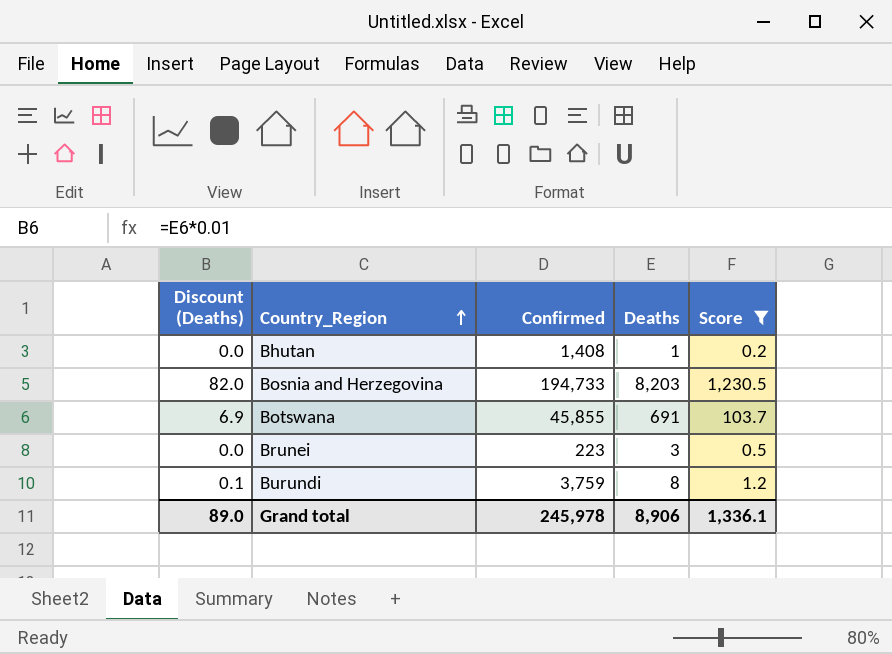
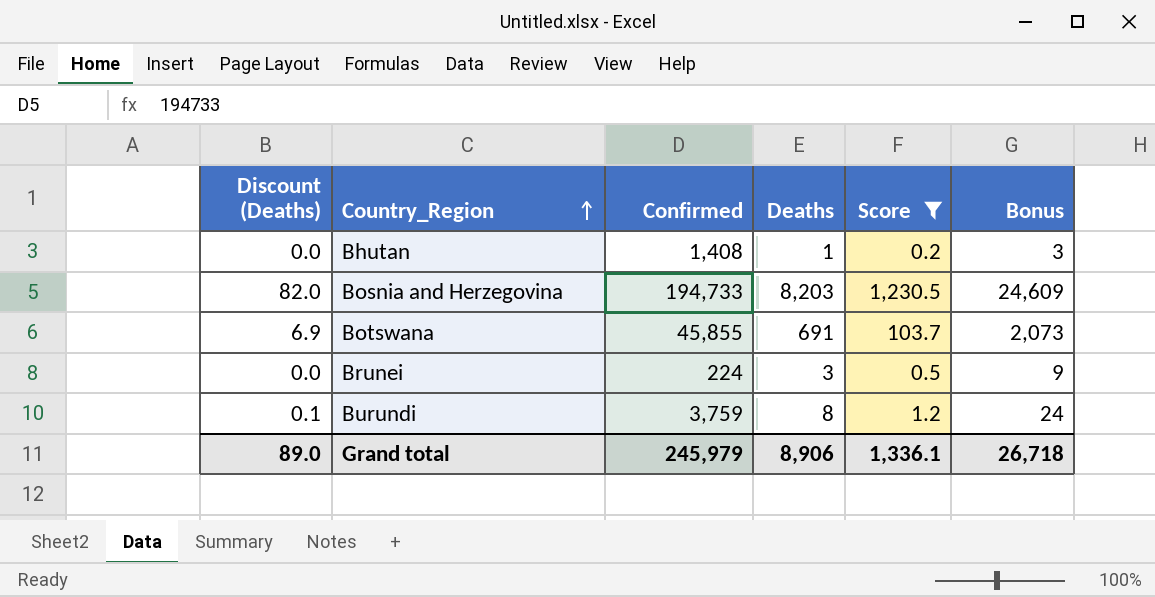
column Bonus | formula: none -> [Deaths] * 3
Brunei | Confirmed: 223 -> 224
Grand total | Confirmed: 245,978 -> 245,979

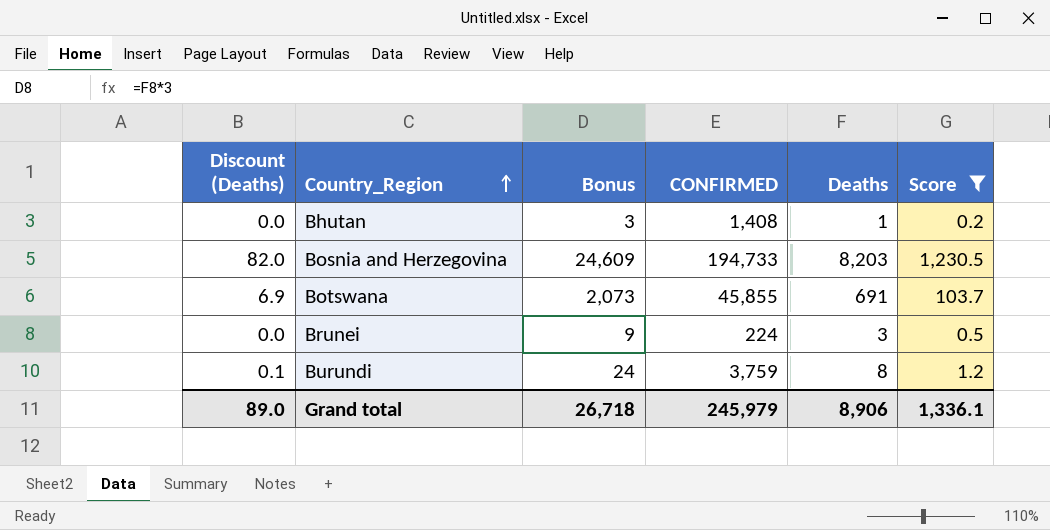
column Bonus | position: 6 -> 3
column name: Confirmed -> CONFIRMED

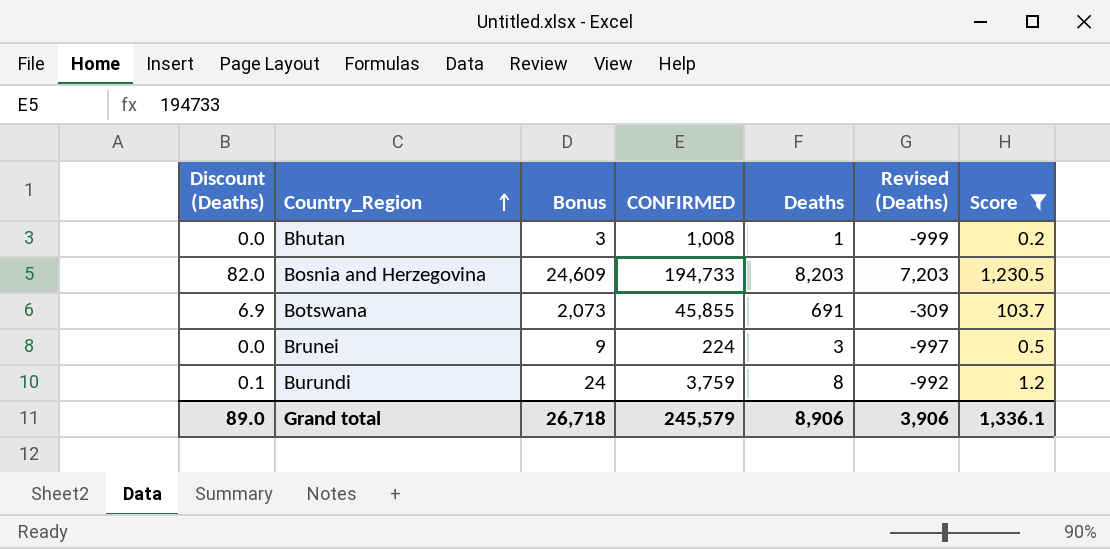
column Revised (Deaths) | formula: none -> [Deaths] - 1000
Bhutan | CONFIRMED: 1,408 -> 1,008
Grand total | CONFIRMED: 245,979 -> 245,579

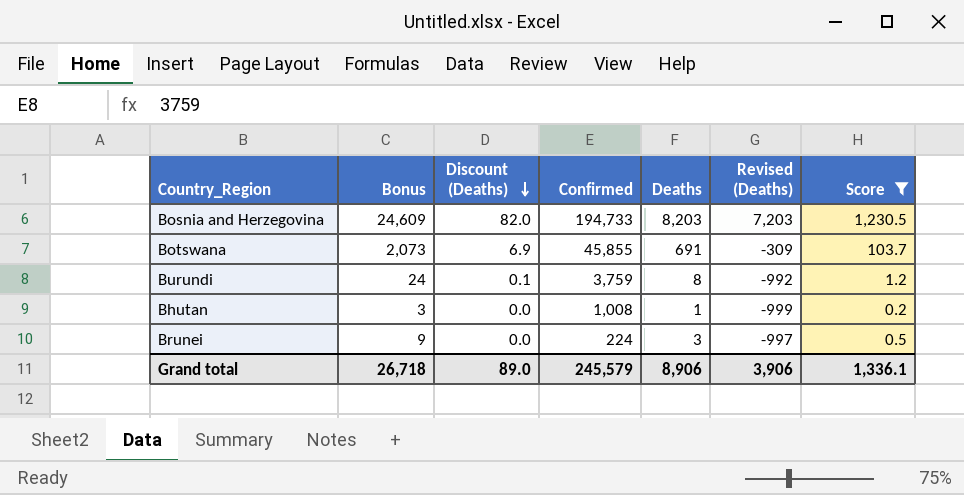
row order: Country_Region ascending -> Discount (Deaths) descending
column Discount (Deaths) | position: 1 -> 3
column name: CONFIRMED -> Confirmed

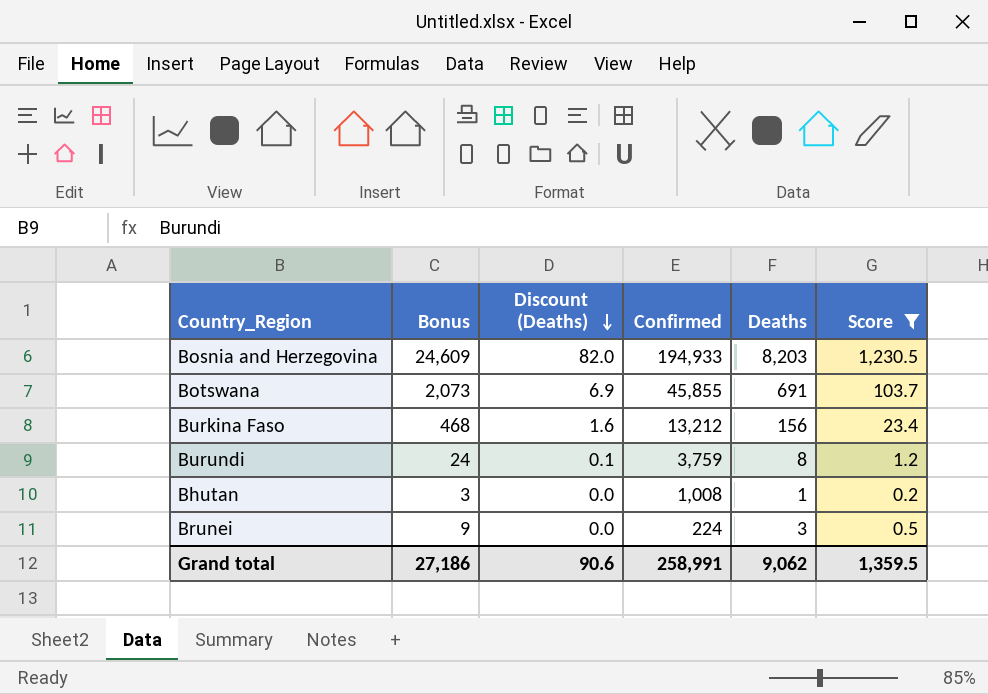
column Revised (Deaths) | formula: [Deaths] - 1000 -> none
Bosnia and Herzegovina | Confirmed: 194,733 -> 194,933
row Burkina Faso: none -> 468 | 1.6 | 13,212 | 156 | 23.4
Grand total | Bonus: 26,718 -> 27,186
Grand total | Discount (Deaths): 89.0 -> 90.6
Grand total | Confirmed: 245,579 -> 258,991
Grand total | Deaths: 8,906 -> 9,062
Grand total | Score: 1,336.1 -> 1,359.5

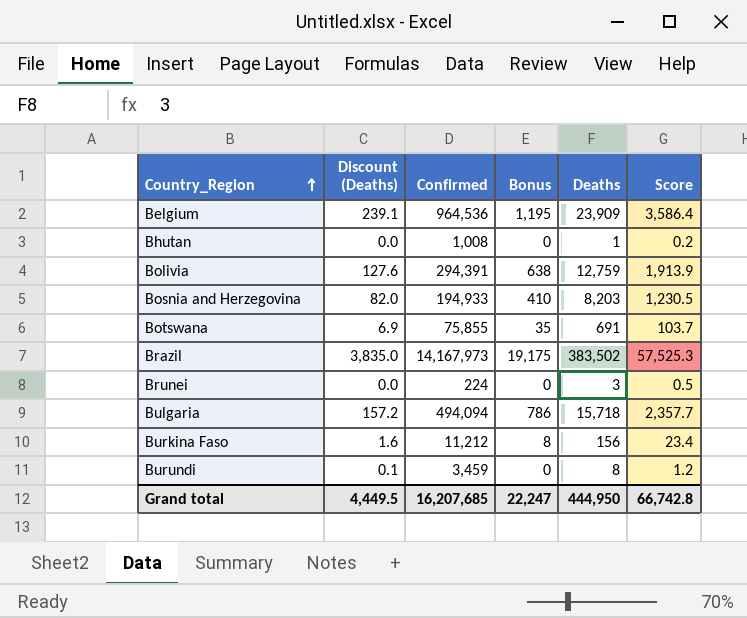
filter: Score <= 1,230.5 -> none
row order: Discount (Deaths) descending -> Country_Region ascending
column Bonus | formula: [Deaths] * 3 -> [Deaths] * 0.05
column Bonus | position: 2 -> 4
Botswana | Confirmed: 45,855 -> 75,855
Burkina Faso | Confirmed: 13,212 -> 11,212
Burundi | Confirmed: 3,759 -> 3,459
Grand total | Discount (Deaths): 90.6 -> 4,449.5
Grand total | Confirmed: 258,991 -> 16,207,685
Grand total | Bonus: 27,186 -> 22,247
Grand total | Deaths: 9,062 -> 444,950
Grand total | Score: 1,359.5 -> 66,742.8

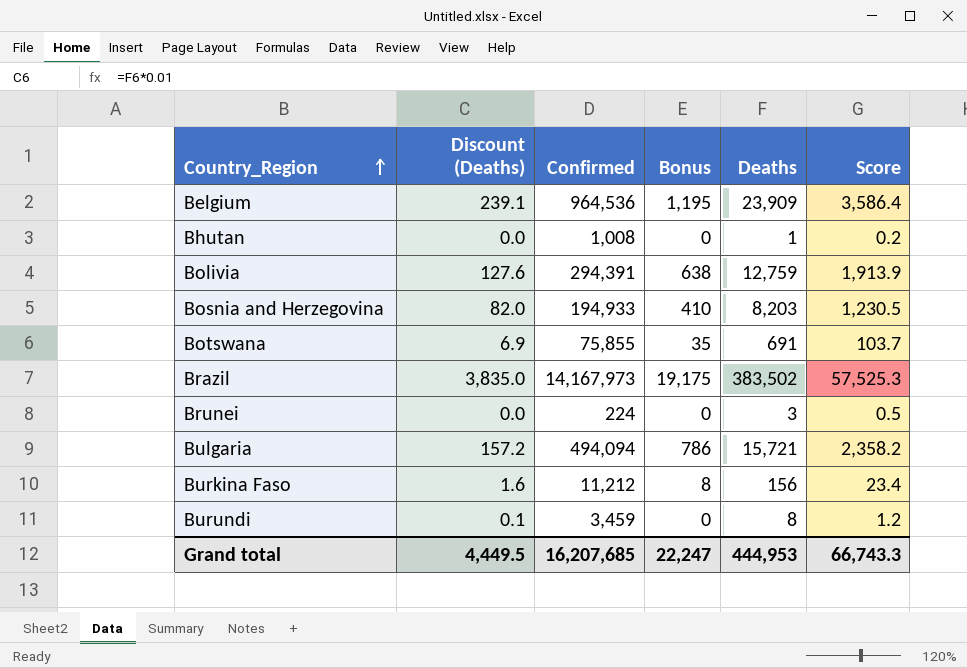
Bulgaria | Deaths: 15,718 -> 15,721
Bulgaria | Score: 2,357.7 -> 2,358.2
Grand total | Deaths: 444,950 -> 444,953
Grand total | Score: 66,742.8 -> 66,743.3

